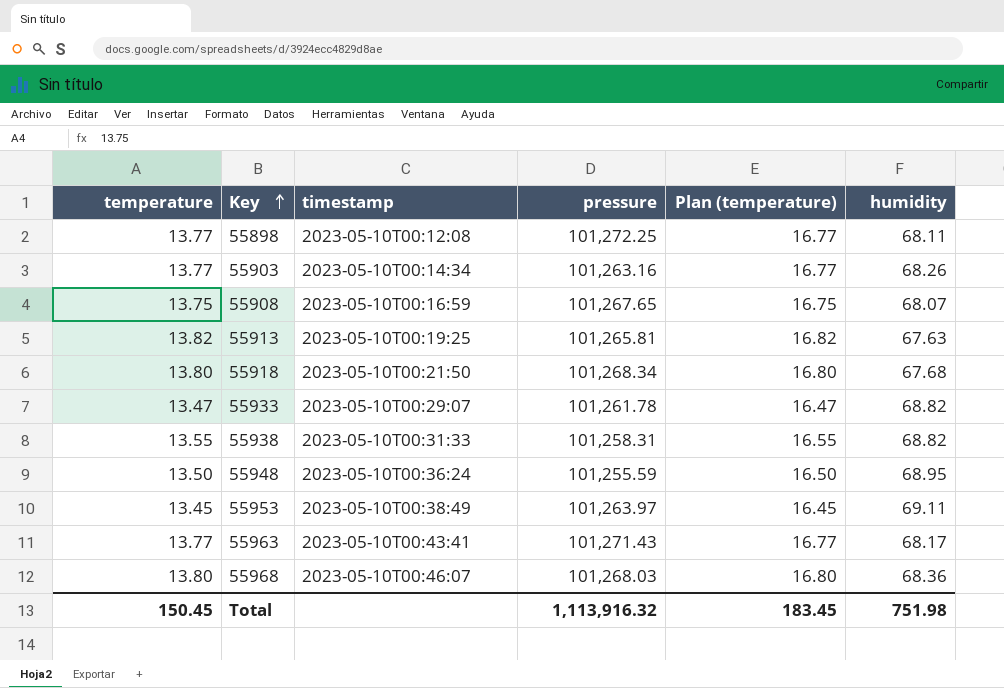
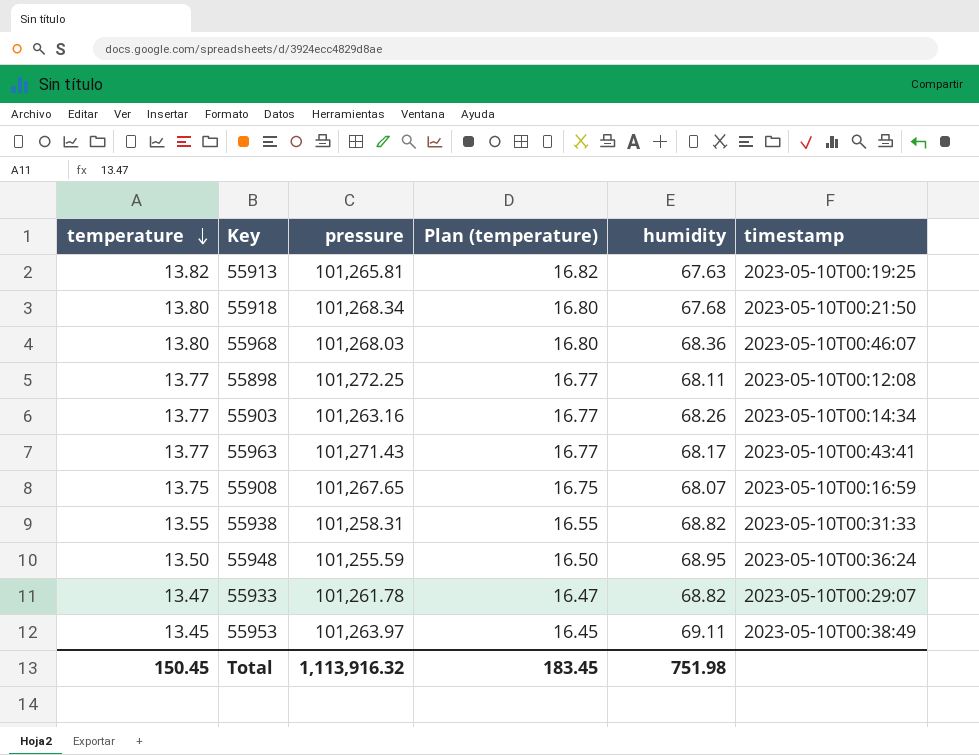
row order: Key ascending -> temperature descending
column timestamp | position: 3 -> 6

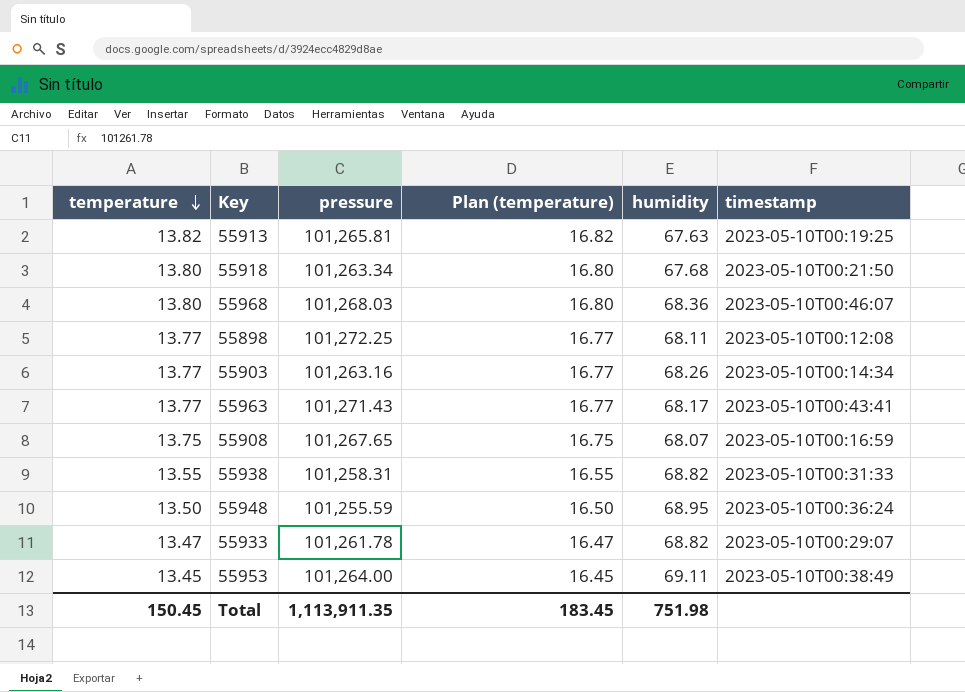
55918 | pressure: 101,268.34 -> 101,263.34
55953 | pressure: 101,263.97 -> 101,264.00
Total | pressure: 1,113,916.32 -> 1,113,911.35

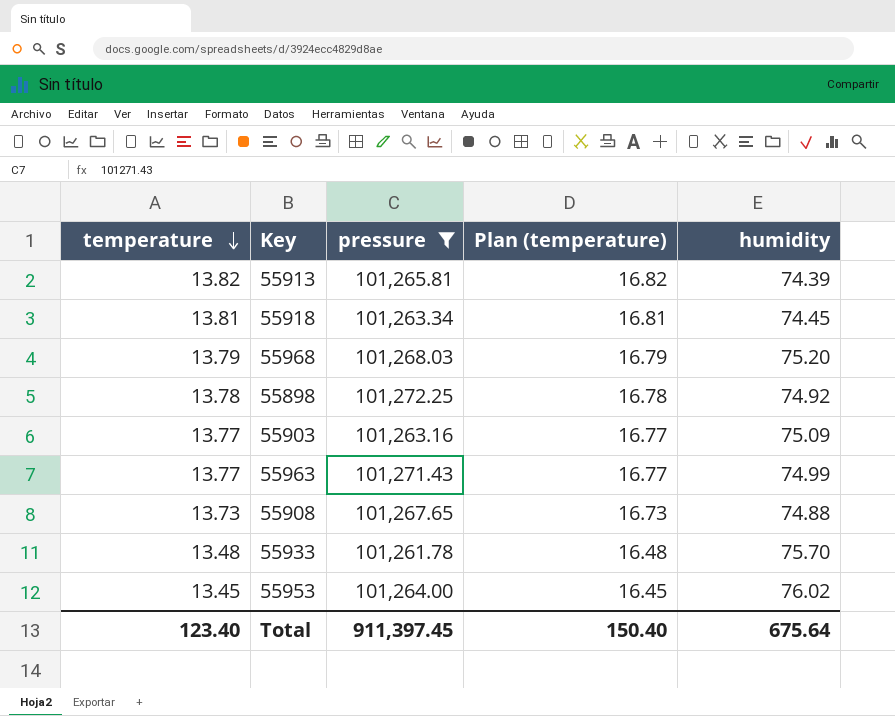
filter: none -> pressure >= 101,261.78
column timestamp | position: 6 -> none
55913 | humidity: 67.63 -> 74.39
55918 | temperature: 13.80 -> 13.81
55918 | Plan (temperature): 16.80 -> 16.81
55918 | humidity: 67.68 -> 74.45
55968 | temperature: 13.80 -> 13.79
55968 | Plan (temperature): 16.80 -> 16.79
55968 | humidity: 68.36 -> 75.20
55898 | temperature: 13.77 -> 13.78
55898 | Plan (temperature): 16.77 -> 16.78
55898 | humidity: 68.11 -> 74.92
55903 | humidity: 68.26 -> 75.09
55963 | humidity: 68.17 -> 74.99
55908 | temperature: 13.75 -> 13.73
55908 | Plan (temperature): 16.75 -> 16.73
55908 | humidity: 68.07 -> 74.88
55933 | temperature: 13.47 -> 13.48
55933 | Plan (temperature): 16.47 -> 16.48
55933 | humidity: 68.82 -> 75.70
55953 | humidity: 69.11 -> 76.02
Total | temperature: 150.45 -> 123.40
Total | pressure: 1,113,911.35 -> 911,397.45
Total | Plan (temperature): 183.45 -> 150.40
Total | humidity: 751.98 -> 675.64

